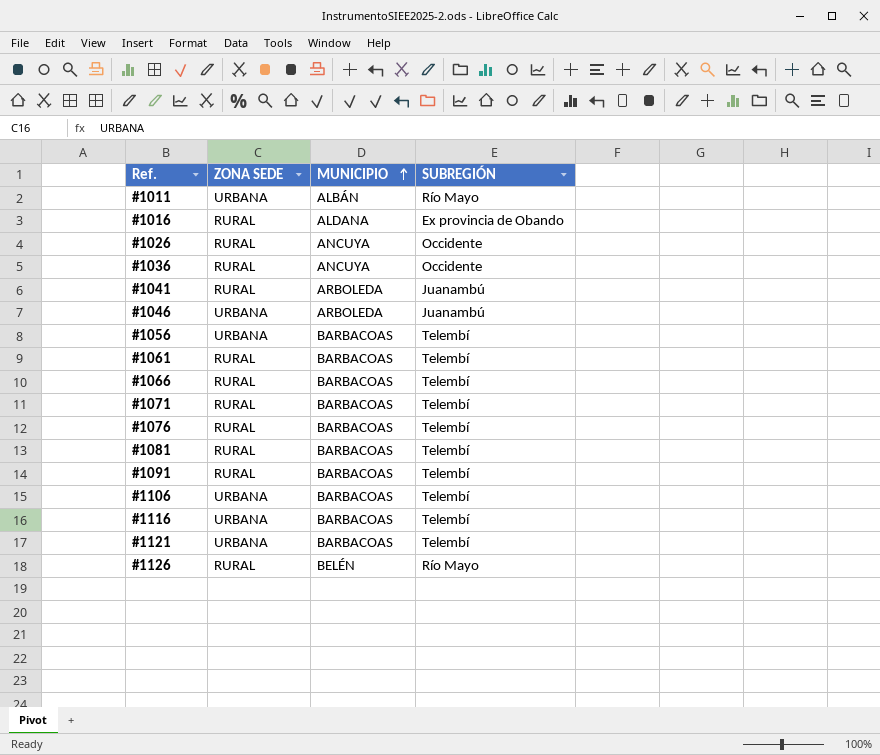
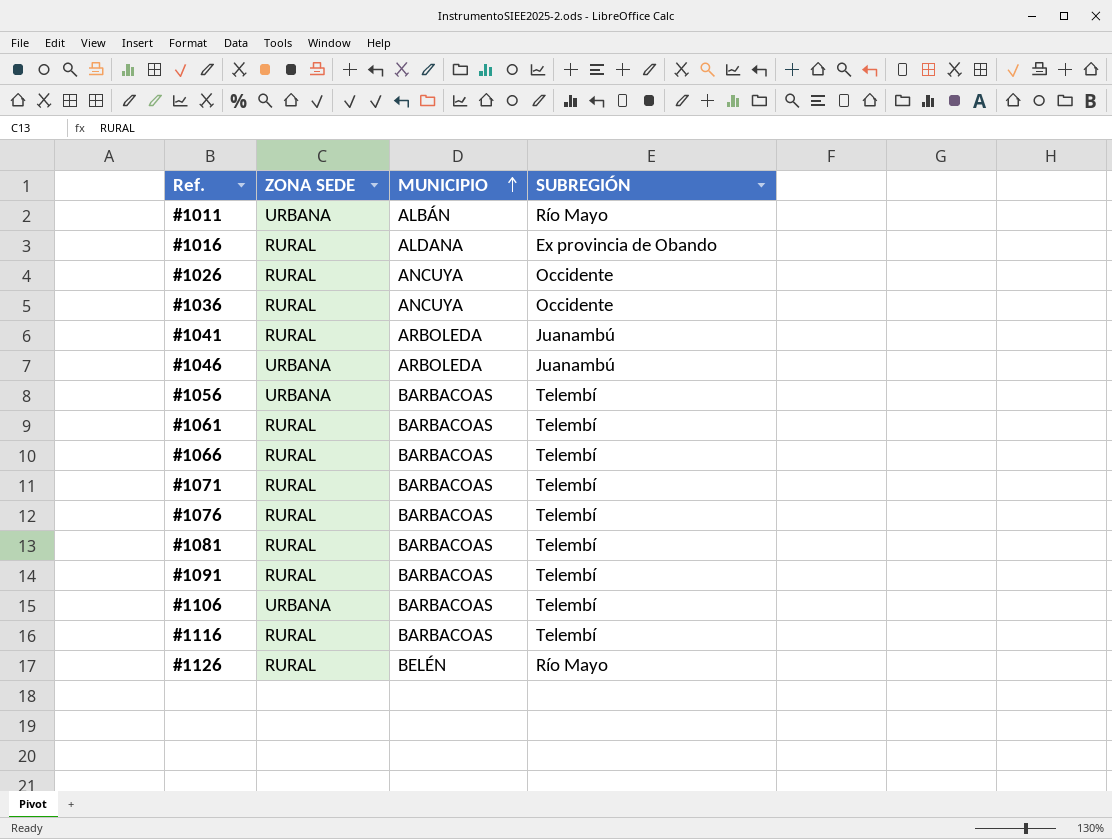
row #1121: URBANA | BARBACOAS | Telembí -> none
#1116 | ZONA SEDE: URBANA -> RURAL

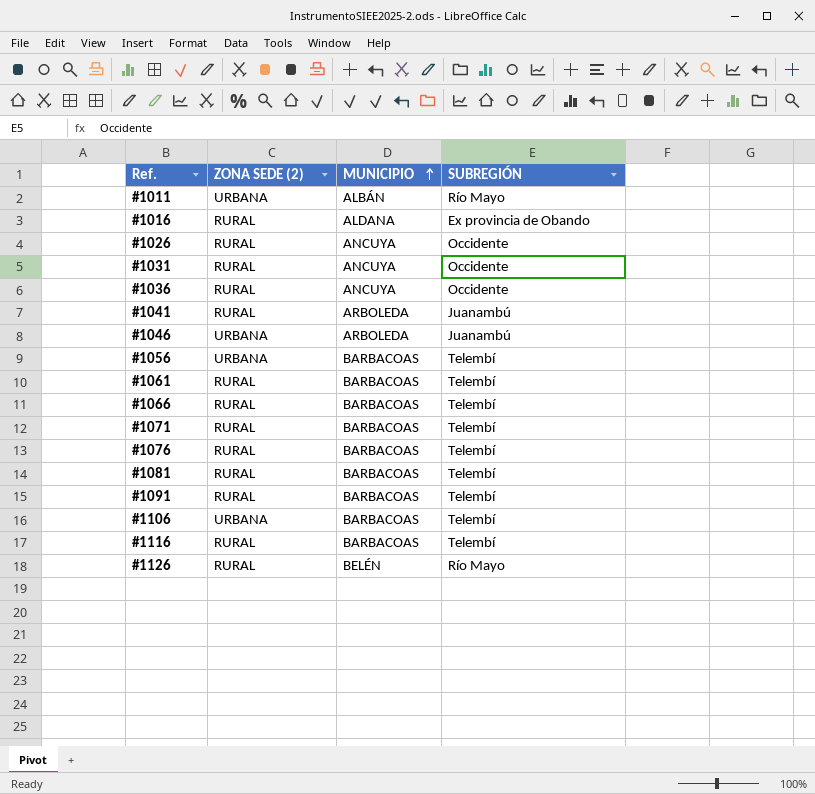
column name: ZONA SEDE -> ZONA SEDE (2)
row #1031: none -> RURAL | ANCUYA | Occidente

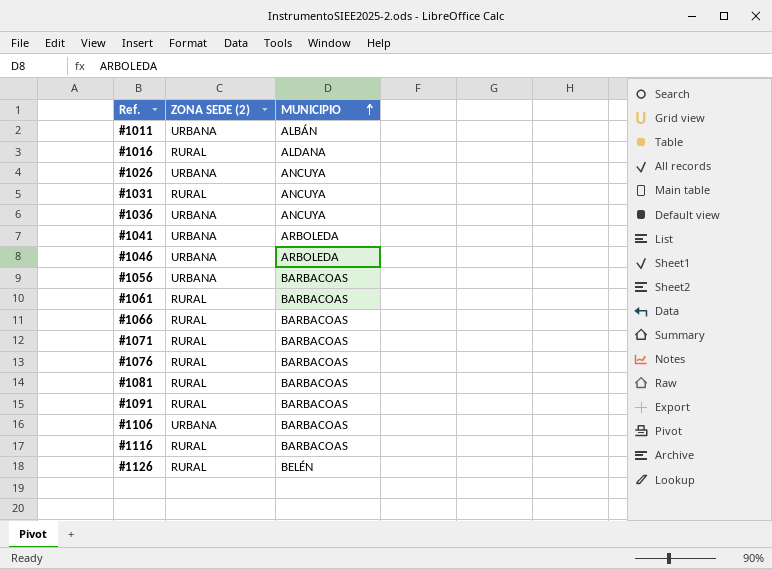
column SUBREGIÓN | position: 4 -> none
#1026 | ZONA SEDE (2): RURAL -> URBANA
#1036 | ZONA SEDE (2): RURAL -> URBANA
#1041 | ZONA SEDE (2): RURAL -> URBANA

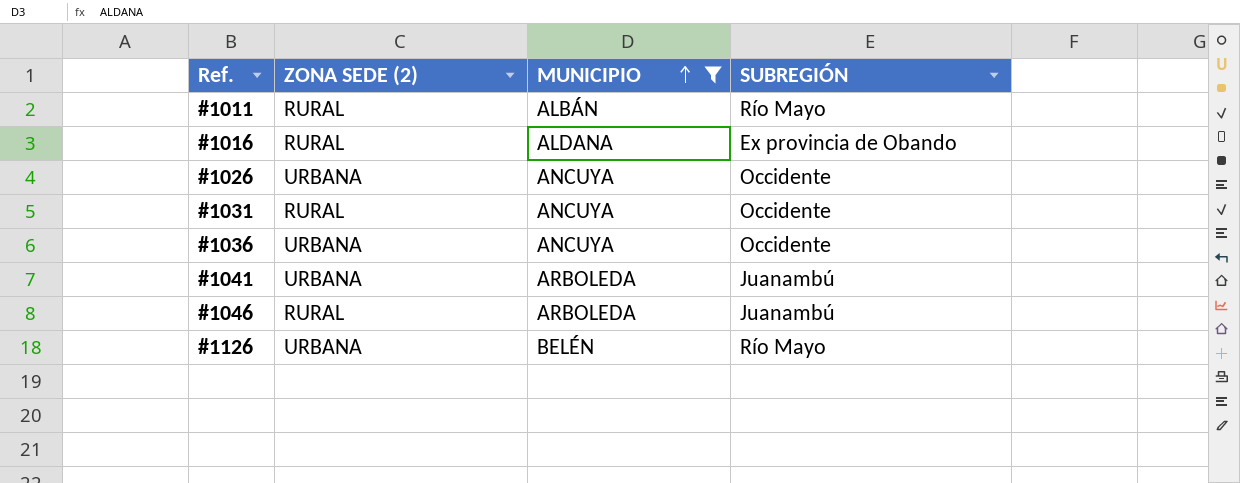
filter: none -> MUNICIPIO != BARBACOAS
column SUBREGIÓN | position: none -> 4
#1011 | ZONA SEDE (2): URBANA -> RURAL
#1046 | ZONA SEDE (2): URBANA -> RURAL
#1126 | ZONA SEDE (2): RURAL -> URBANA

